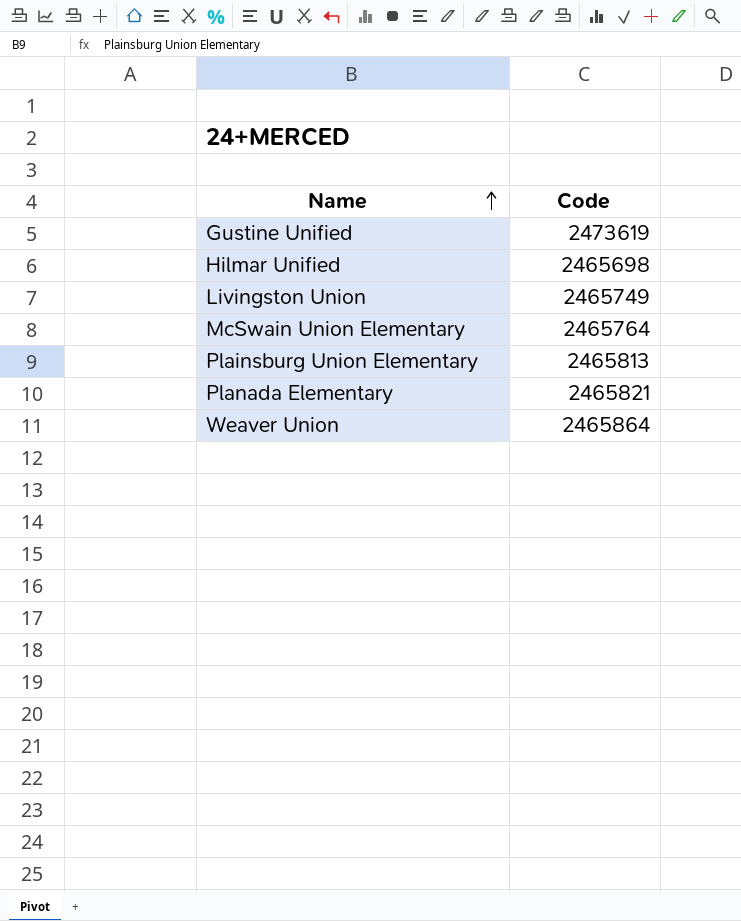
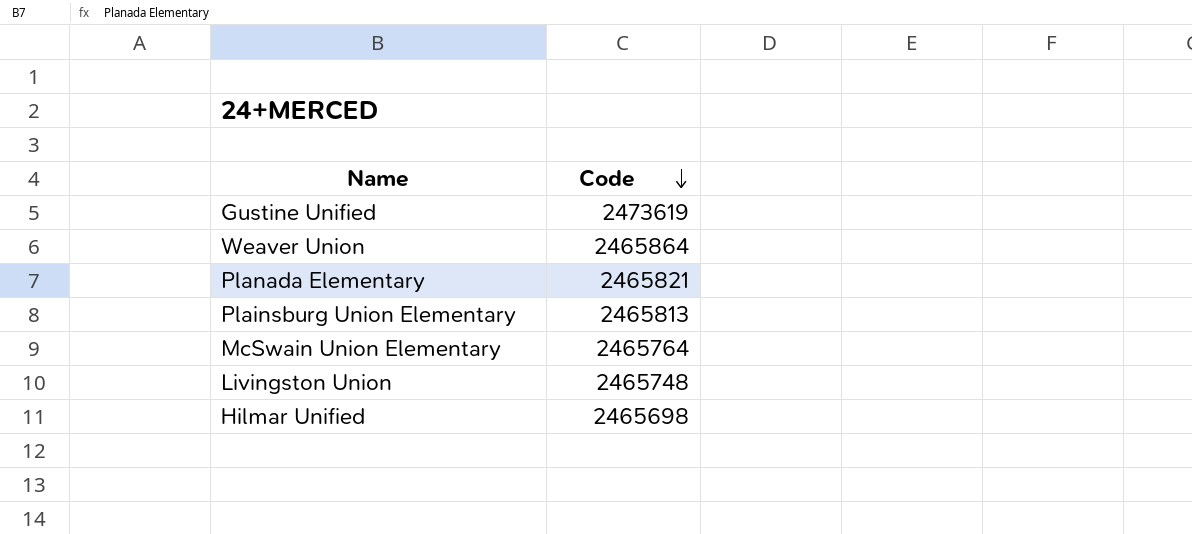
row order: Name ascending -> Code descending
Livingston Union | Code: 2465749 -> 2465748

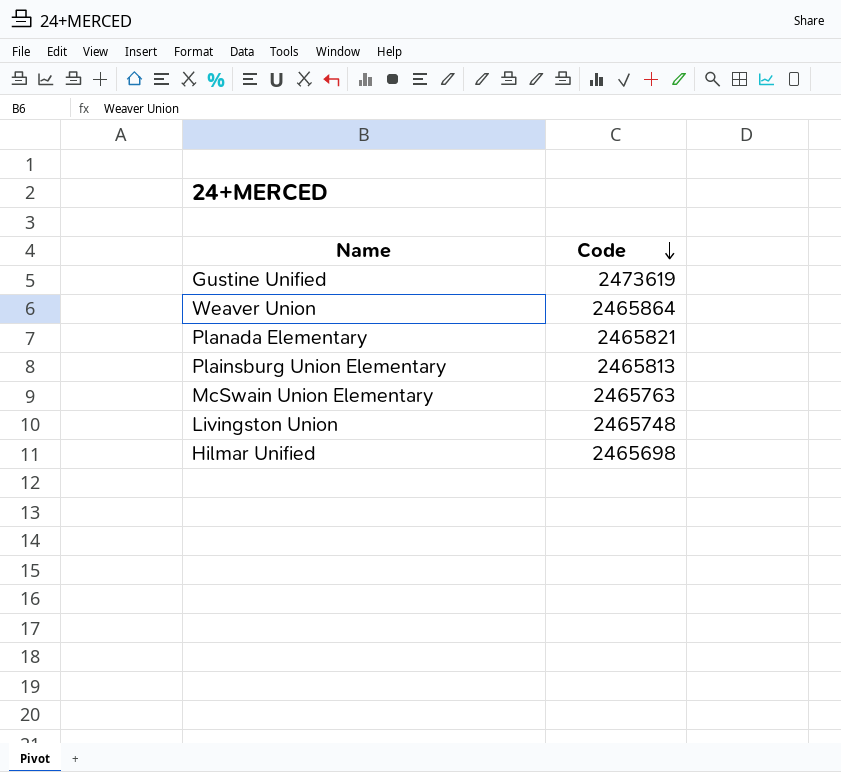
McSwain Union Elementary | Code: 2465764 -> 2465763

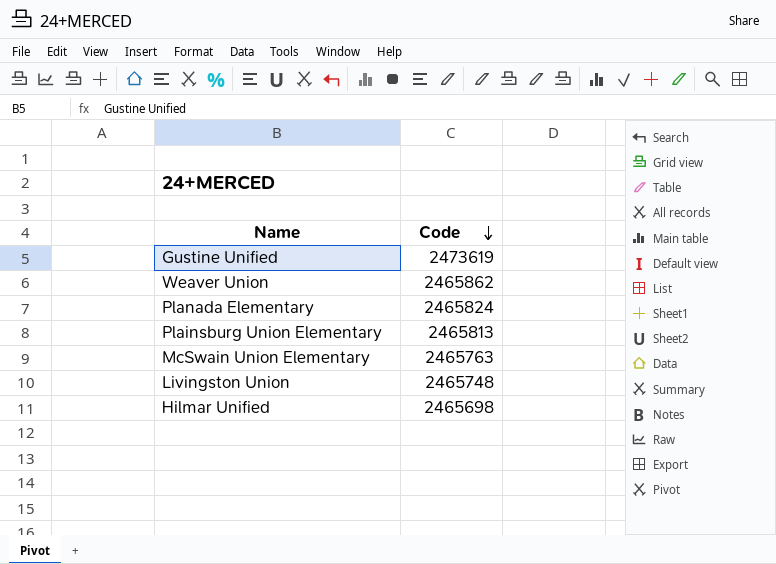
Weaver Union | Code: 2465864 -> 2465862
Planada Elementary | Code: 2465821 -> 2465824

